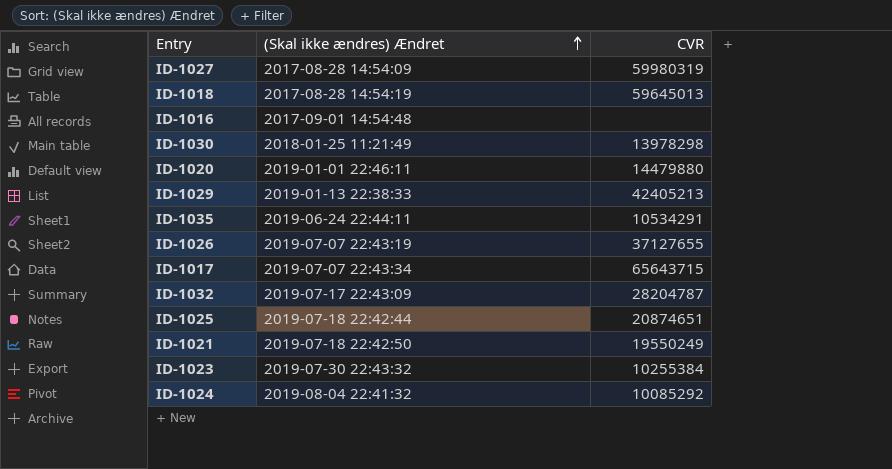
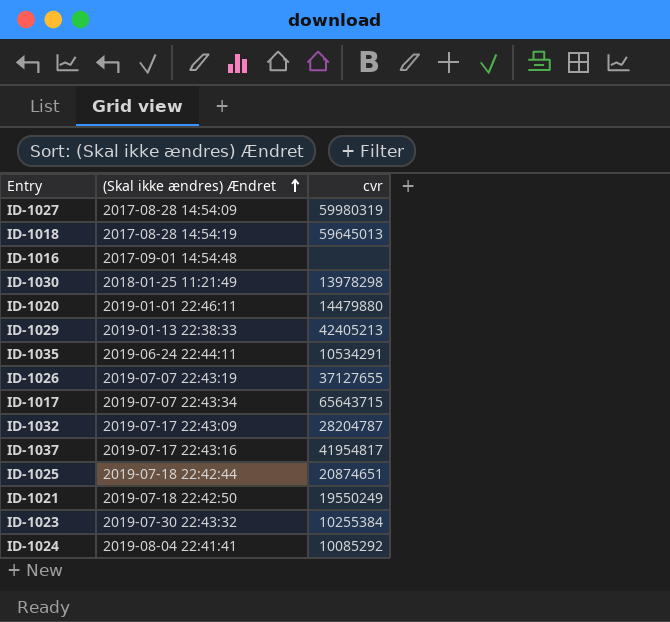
column name: CVR -> cvr
row ID-1037: none -> 2019-07-17 22:43:16 | 41954817
ID-1024 | (Skal ikke ændres) Ændret: 2019-08-04 22:41:32 -> 2019-08-04 22:41:41

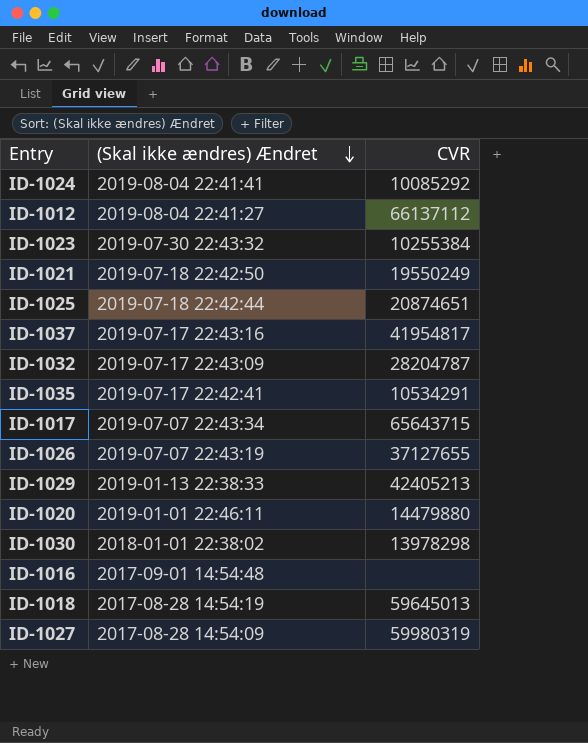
row order: (Skal ikke ændres) Ændret ascending -> (Skal ikke ændres) Ændret descending
column name: cvr -> CVR
row ID-1012: none -> 2019-08-04 22:41:27 | 66137112
ID-1035 | (Skal ikke ændres) Ændret: 2019-06-24 22:44:11 -> 2019-07-17 22:42:41
ID-1030 | (Skal ikke ændres) Ændret: 2018-01-25 11:21:49 -> 2018-01-01 22:38:02

